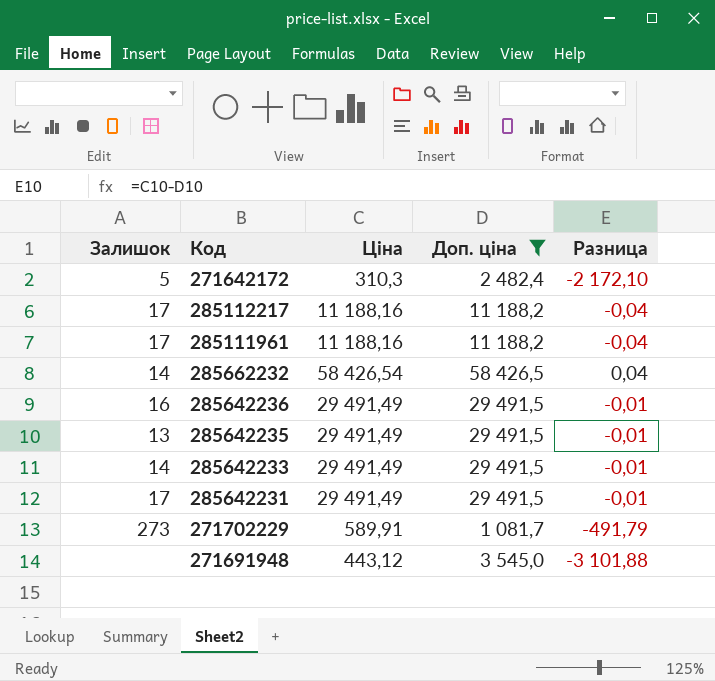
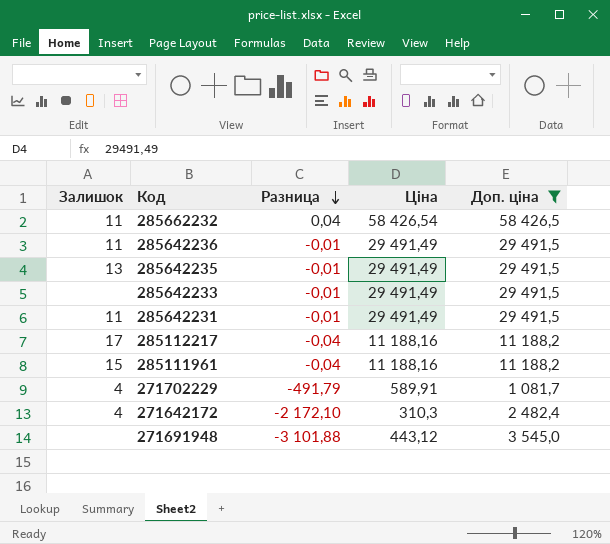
row order: none -> Разница descending
column Разница | position: 5 -> 3
285662232 | Залишок: 14 -> 11
285642236 | Залишок: 16 -> 11
285642233 | Залишок: 14 -> none
285642231 | Залишок: 17 -> 11
285111961 | Залишок: 17 -> 15
271702229 | Залишок: 273 -> 4
271642172 | Залишок: 5 -> 4

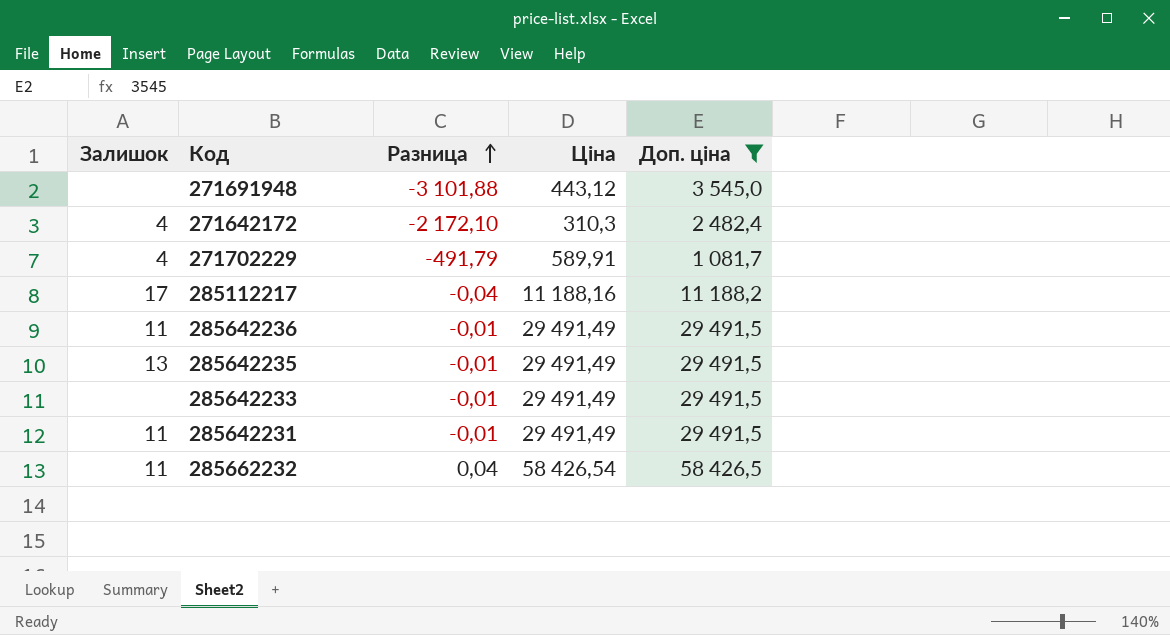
row order: Разница descending -> Разница ascending
row 285111961: 15 | -0,04 | 11 188,16 | 11 188,2 -> none

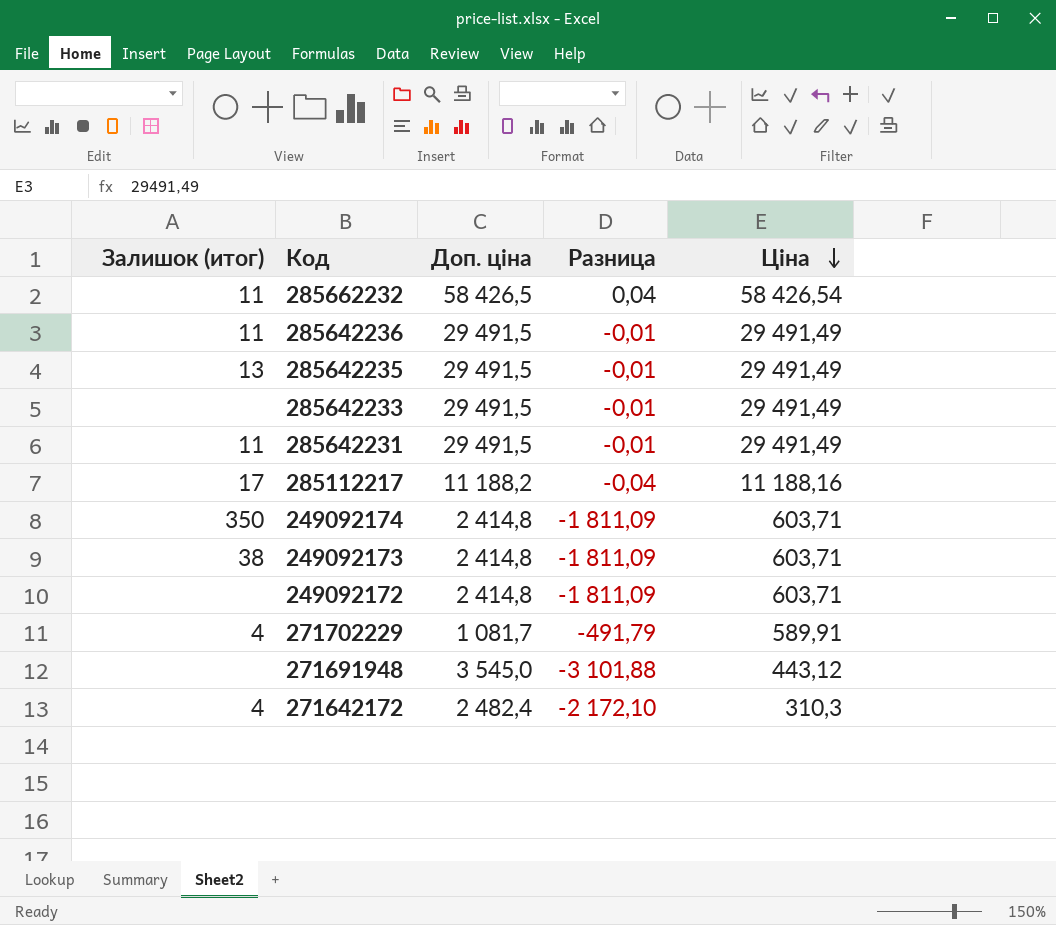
filter: Доп. ціна != 2 414,8 -> none
row order: Разница ascending -> Ціна descending
column name: Залишок -> Залишок (итог)
column Доп. ціна | position: 5 -> 3

